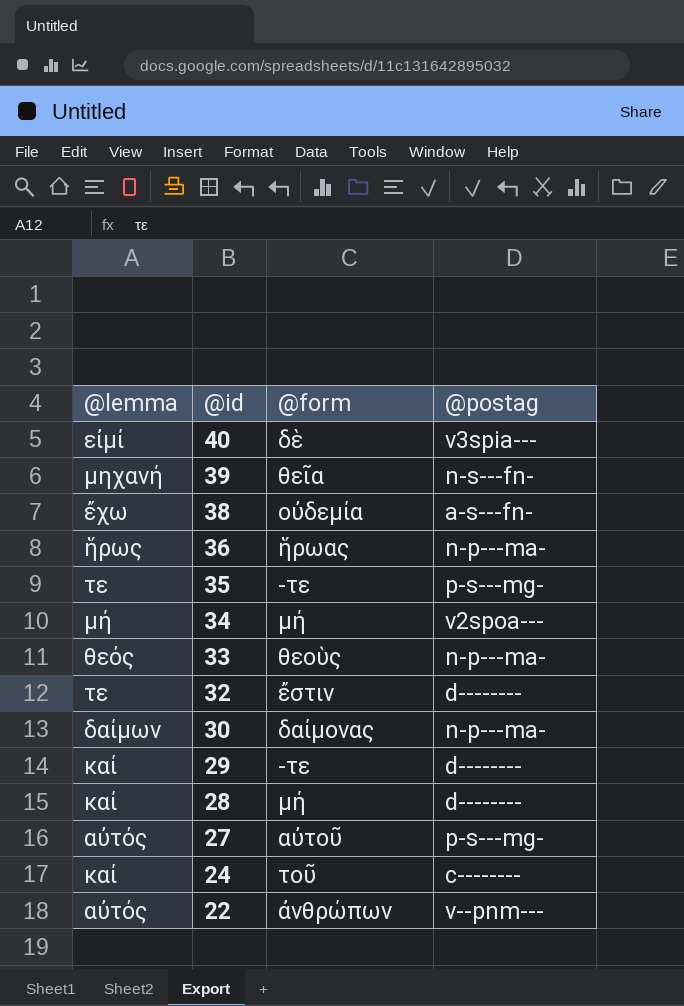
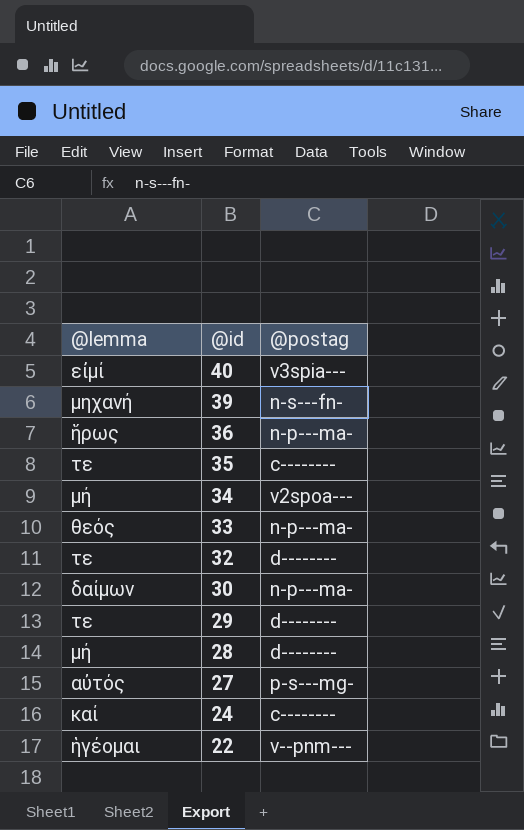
column @form | position: 3 -> none
row 38: ἔχω | οὐδεμία | a-s---fn- -> none
35 | @postag: p-s---mg- -> c--------
29 | @lemma: καί -> τε
28 | @lemma: καί -> μή
22 | @lemma: αὐτός -> ἡγέομαι

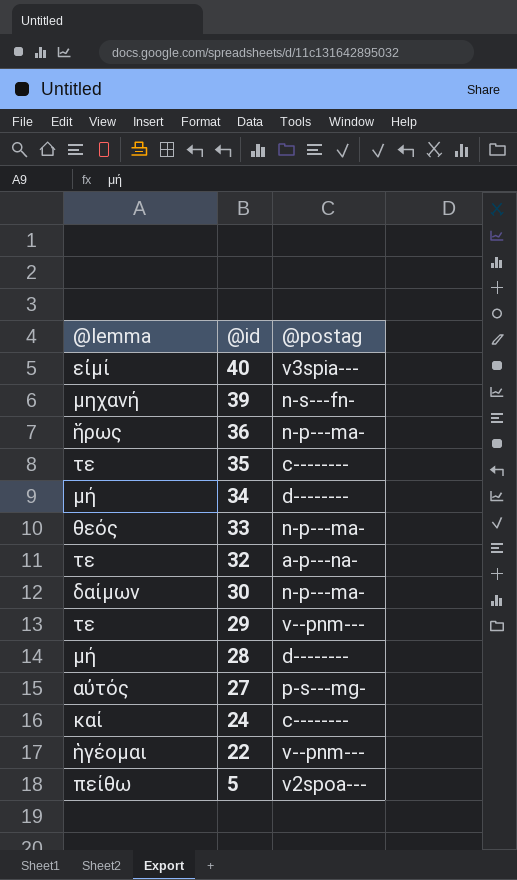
34 | @postag: v2spoa--- -> d--------
32 | @postag: d-------- -> a-p---na-
29 | @postag: d-------- -> v--pnm---
row 5: none -> πείθω | v2spoa---

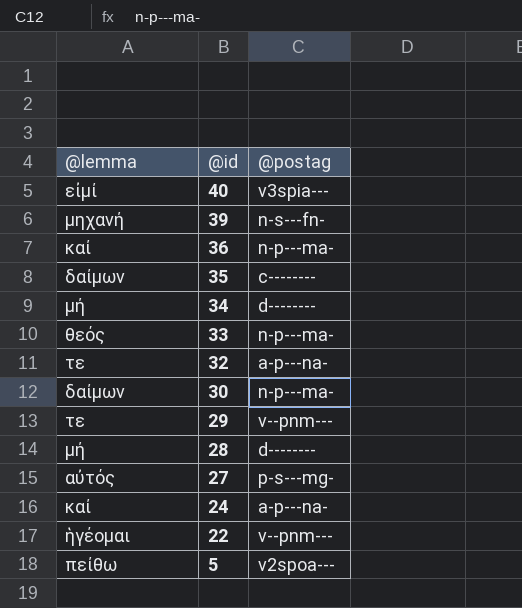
36 | @lemma: ἥρως -> καί
35 | @lemma: τε -> δαίμων
24 | @postag: c-------- -> a-p---na-

